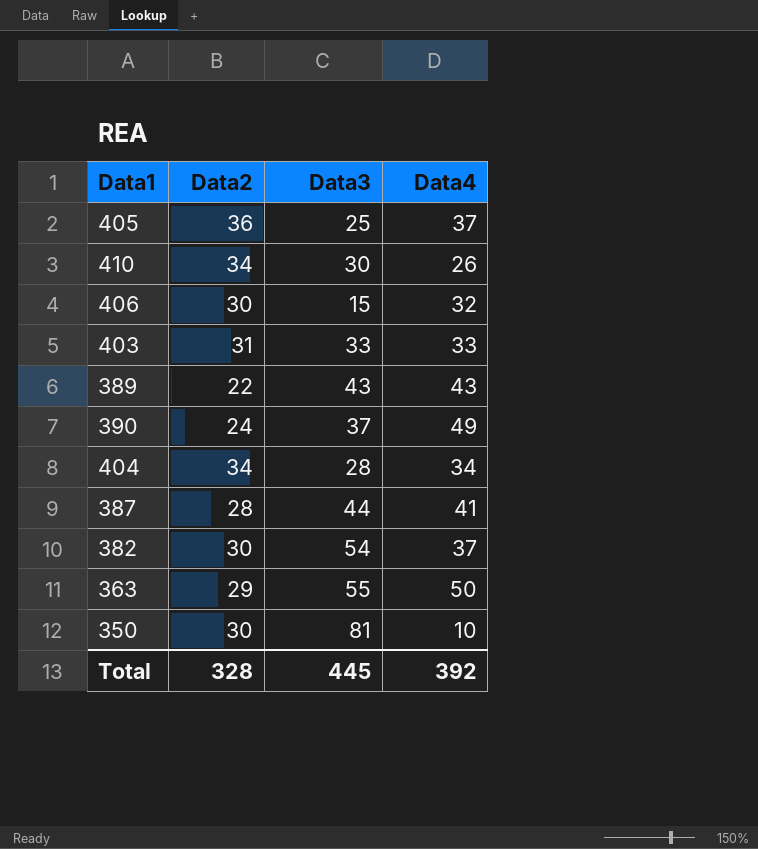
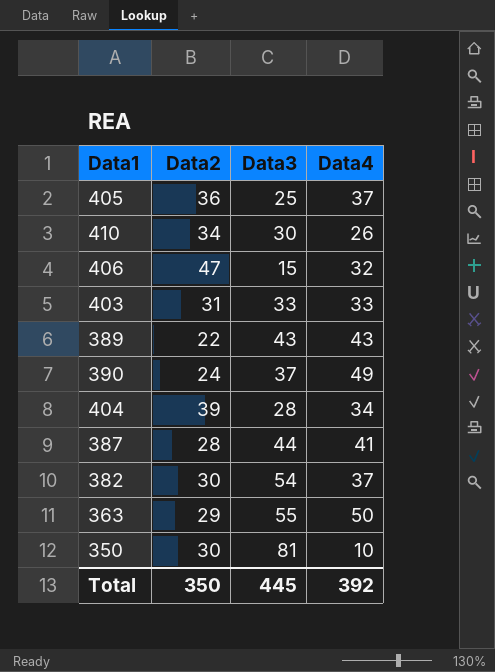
406 | Data2: 30 -> 47
404 | Data2: 34 -> 39
Total | Data2: 328 -> 350

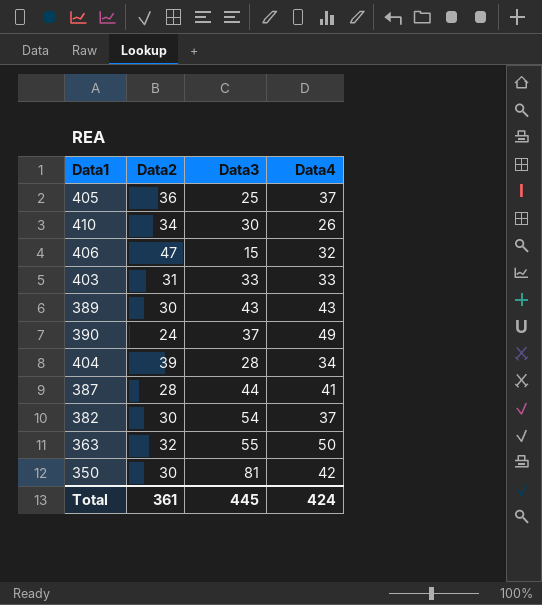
389 | Data2: 22 -> 30
363 | Data2: 29 -> 32
350 | Data4: 10 -> 42
Total | Data2: 350 -> 361
Total | Data4: 392 -> 424

